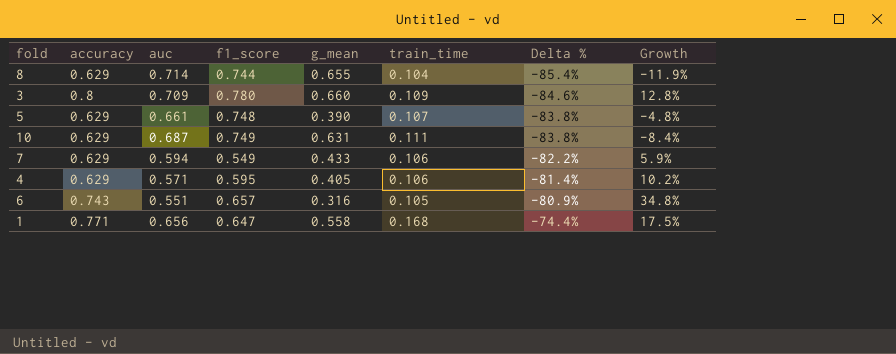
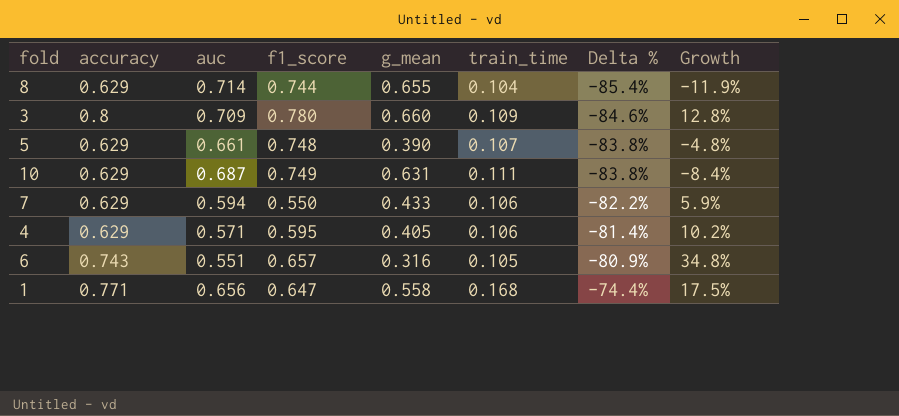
7 | f1_score: 0.549 -> 0.550

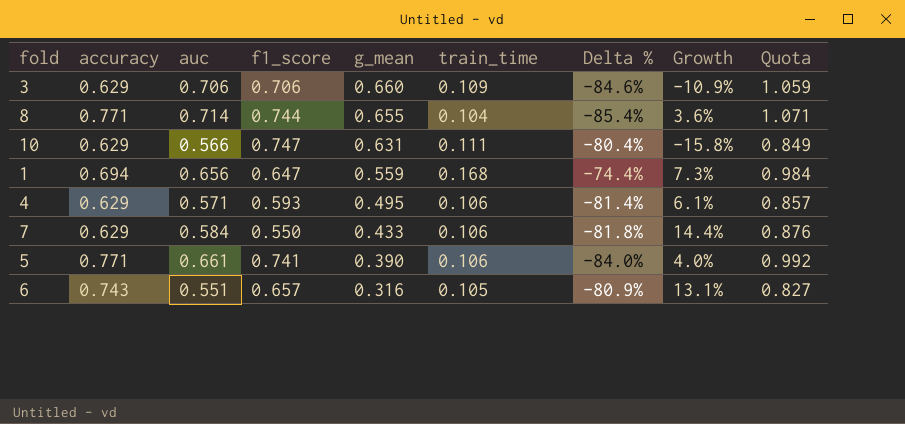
row order: Delta % ascending -> g_mean descending
column Growth | formula: ([accuracy] - [auc]) / [auc] -> ([accuracy] - [f1_score]) / [f1_score]
column Quota | formula: none -> [auc] * 1.5
3 | accuracy: 0.8 -> 0.629
3 | auc: 0.709 -> 0.706
3 | f1_score: 0.780 -> 0.706
8 | accuracy: 0.629 -> 0.771
10 | auc: 0.687 -> 0.566
10 | f1_score: 0.749 -> 0.747
10 | Delta %: -83.8% -> -80.4%
1 | accuracy: 0.771 -> 0.694
1 | g_mean: 0.558 -> 0.559
4 | f1_score: 0.595 -> 0.593
4 | g_mean: 0.405 -> 0.495
7 | auc: 0.594 -> 0.584
7 | Delta %: -82.2% -> -81.8%
5 | accuracy: 0.629 -> 0.771
5 | f1_score: 0.748 -> 0.741
5 | train_time: 0.107 -> 0.106
5 | Delta %: -83.8% -> -84.0%

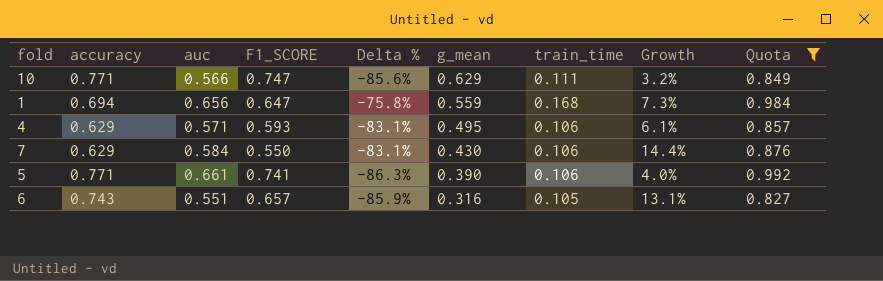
filter: none -> Quota <= 0.992
column name: f1_score -> F1_SCORE
column Delta % | formula: ([train_time] - [auc]) / [auc] -> ([train_time] - [accuracy]) / [accuracy]
column Delta % | position: 7 -> 5
10 | accuracy: 0.629 -> 0.771
10 | g_mean: 0.631 -> 0.629
10 | Growth: -15.8% -> 3.2%
7 | g_mean: 0.433 -> 0.430

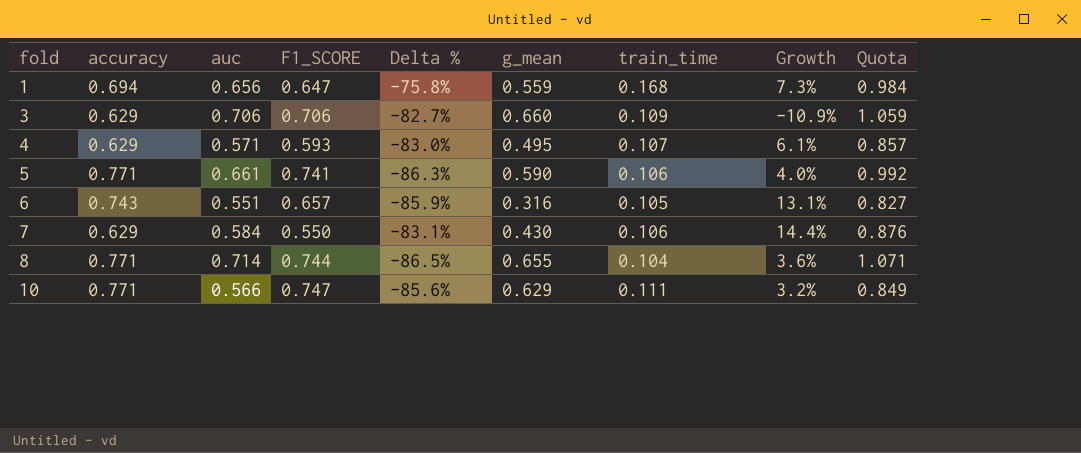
filter: Quota <= 0.992 -> none
row order: g_mean descending -> fold ascending
4 | Delta %: -83.1% -> -83.0%
4 | train_time: 0.106 -> 0.107
5 | g_mean: 0.390 -> 0.590

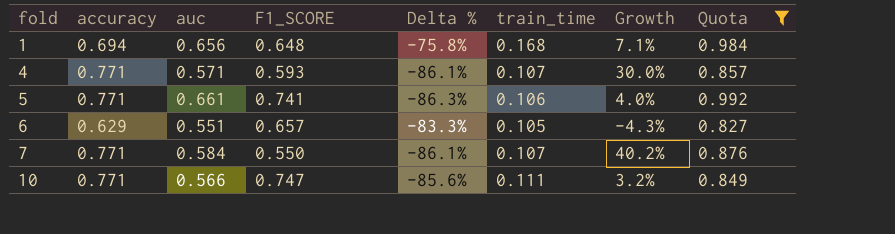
filter: none -> Quota <= 0.992
column g_mean | position: 6 -> none
1 | F1_SCORE: 0.647 -> 0.648
1 | Growth: 7.3% -> 7.1%
4 | accuracy: 0.629 -> 0.771
4 | Delta %: -83.0% -> -86.1%
4 | Growth: 6.1% -> 30.0%
6 | accuracy: 0.743 -> 0.629
6 | Delta %: -85.9% -> -83.3%
6 | Growth: 13.1% -> -4.3%
7 | accuracy: 0.629 -> 0.771
7 | Delta %: -83.1% -> -86.1%
7 | train_time: 0.106 -> 0.107
7 | Growth: 14.4% -> 40.2%

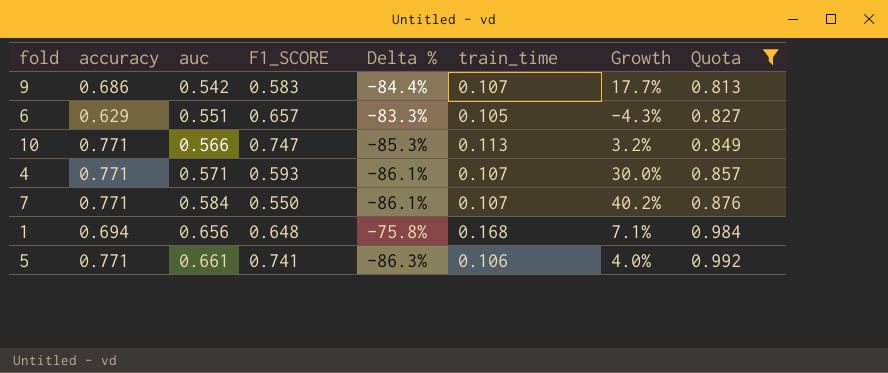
row order: fold ascending -> auc ascending
row 9: none -> 0.686 | 0.542 | 0.583 | -84.4% | 0.107 | 17.7% | 0.813
10 | Delta %: -85.6% -> -85.3%
10 | train_time: 0.111 -> 0.113

